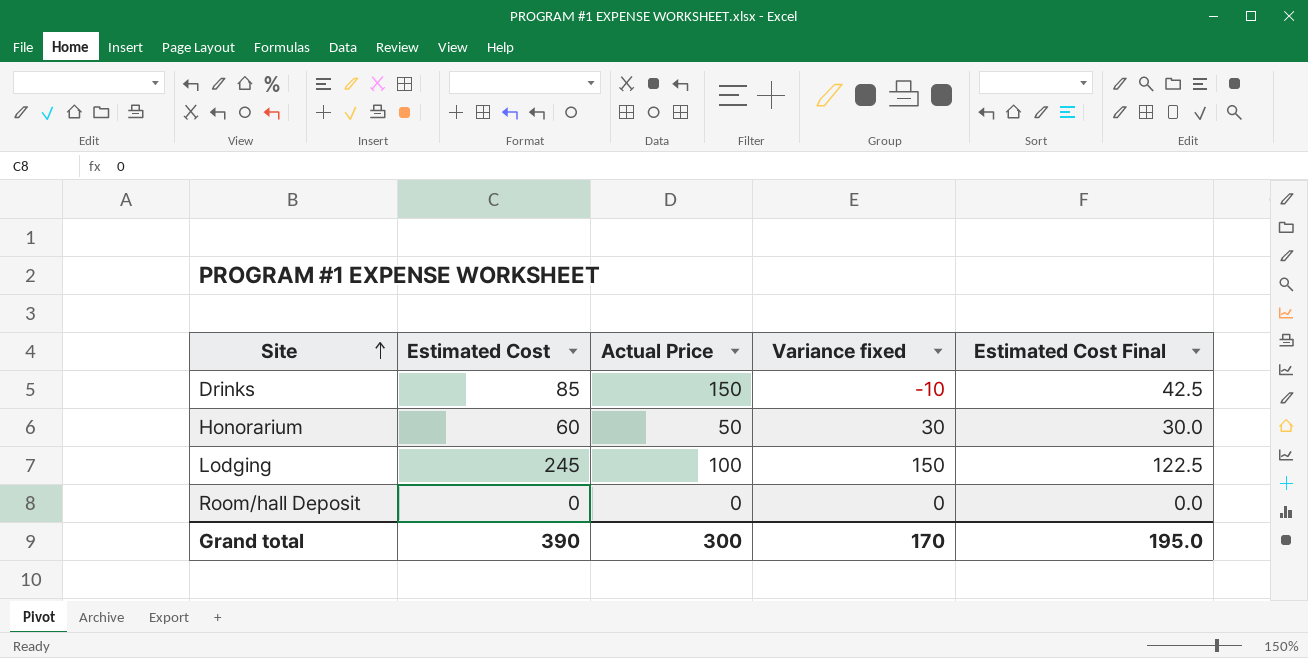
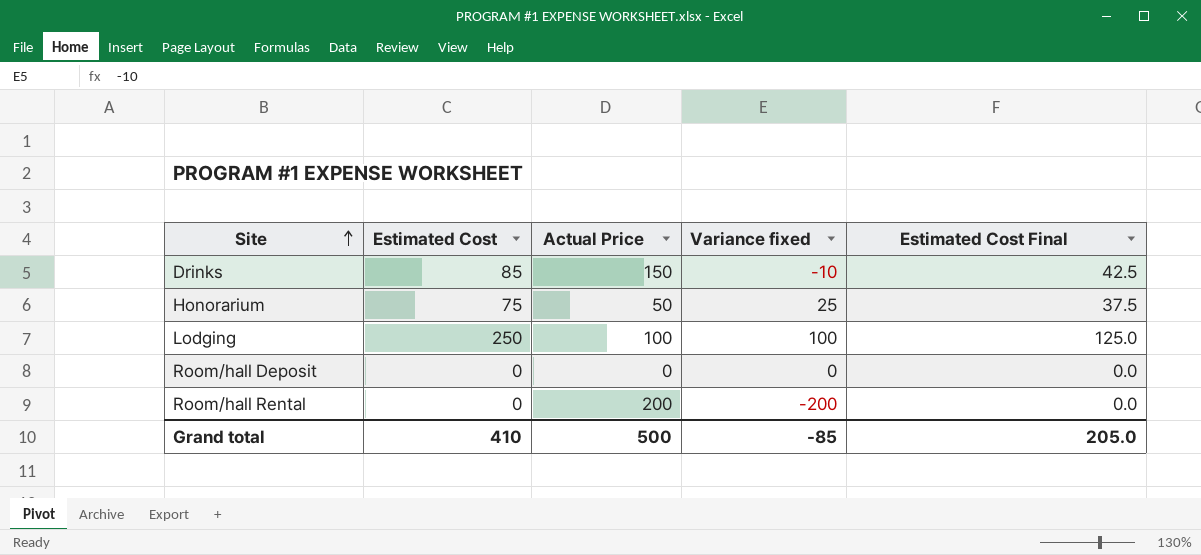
Honorarium | Estimated Cost: 60 -> 75
Honorarium | Variance fixed: 30 -> 25
Honorarium | Estimated Cost Final: 30.0 -> 37.5
Lodging | Estimated Cost: 245 -> 250
Lodging | Variance fixed: 150 -> 100
Lodging | Estimated Cost Final: 122.5 -> 125.0
row Room/hall Rental: none -> 0 | 200 | -200 | 0.0
Grand total | Estimated Cost: 390 -> 410
Grand total | Actual Price: 300 -> 500
Grand total | Variance fixed: 170 -> -85
Grand total | Estimated Cost Final: 195.0 -> 205.0

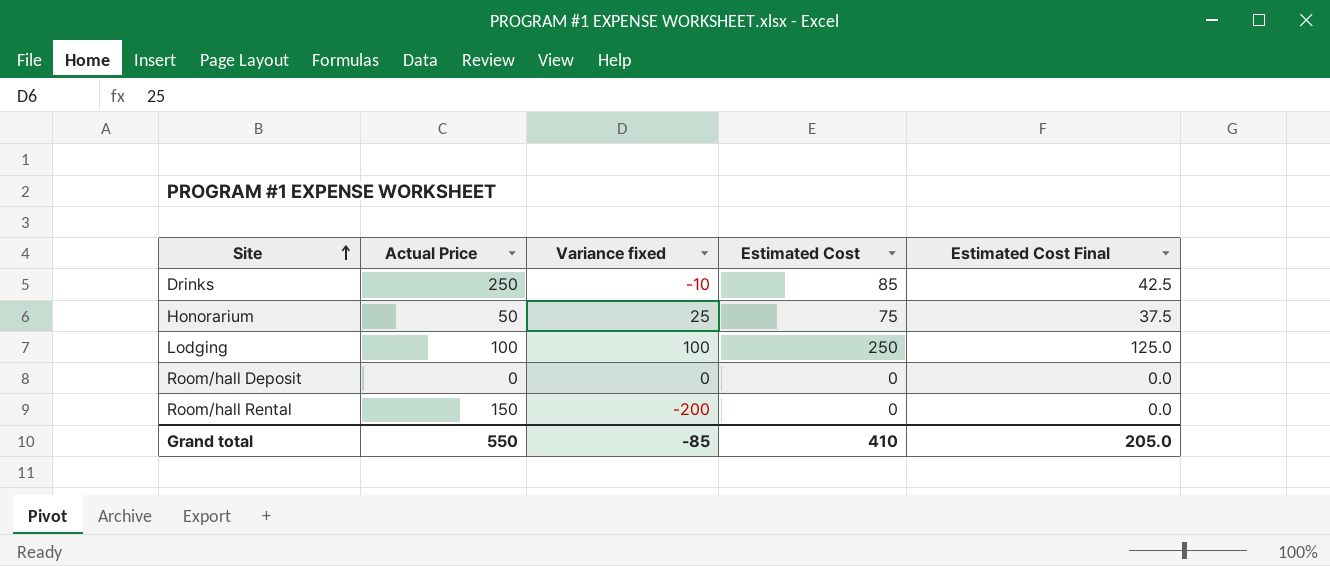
column Estimated Cost | position: 2 -> 4
Drinks | Actual Price: 150 -> 250
Room/hall Rental | Actual Price: 200 -> 150
Grand total | Actual Price: 500 -> 550

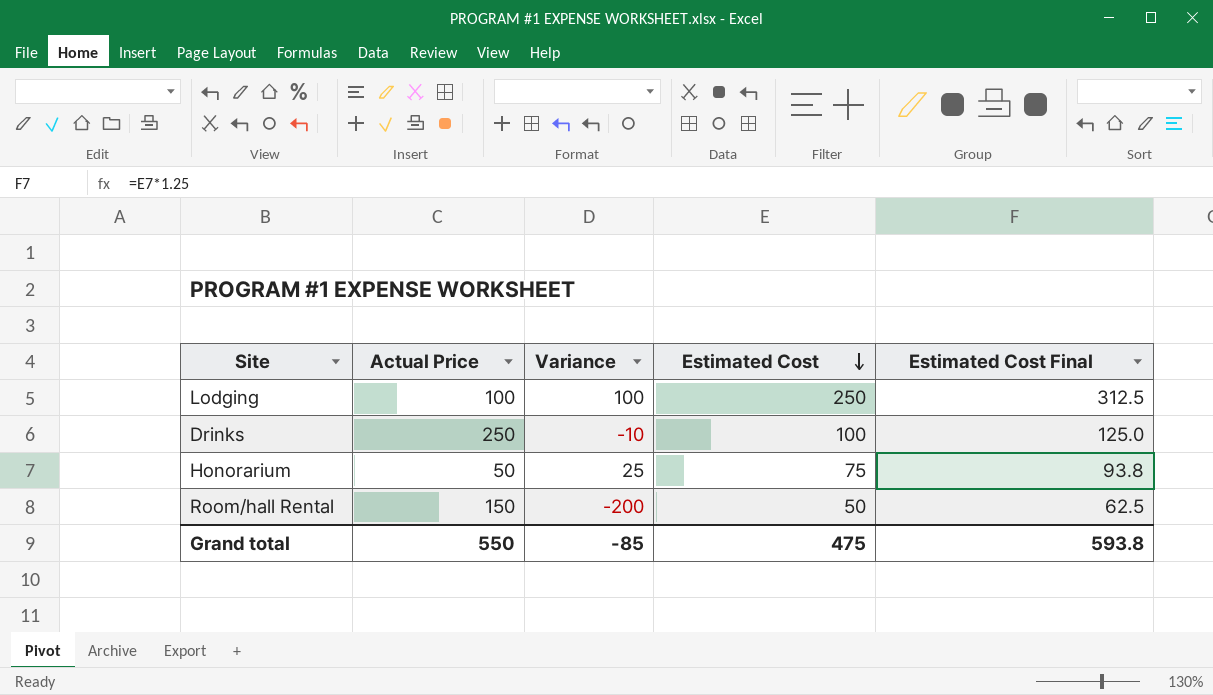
row order: Site ascending -> Estimated Cost descending
column name: Variance fixed -> Variance
column Estimated Cost Final | formula: [Estimated Cost] * 0.5 -> [Estimated Cost] * 1.25
row Room/hall Deposit: 0 | 0 | 0 | 0.0 -> none
Drinks | Estimated Cost: 85 -> 100
Room/hall Rental | Estimated Cost: 0 -> 50
Grand total | Estimated Cost: 410 -> 475
Grand total | Estimated Cost Final: 205.0 -> 593.8

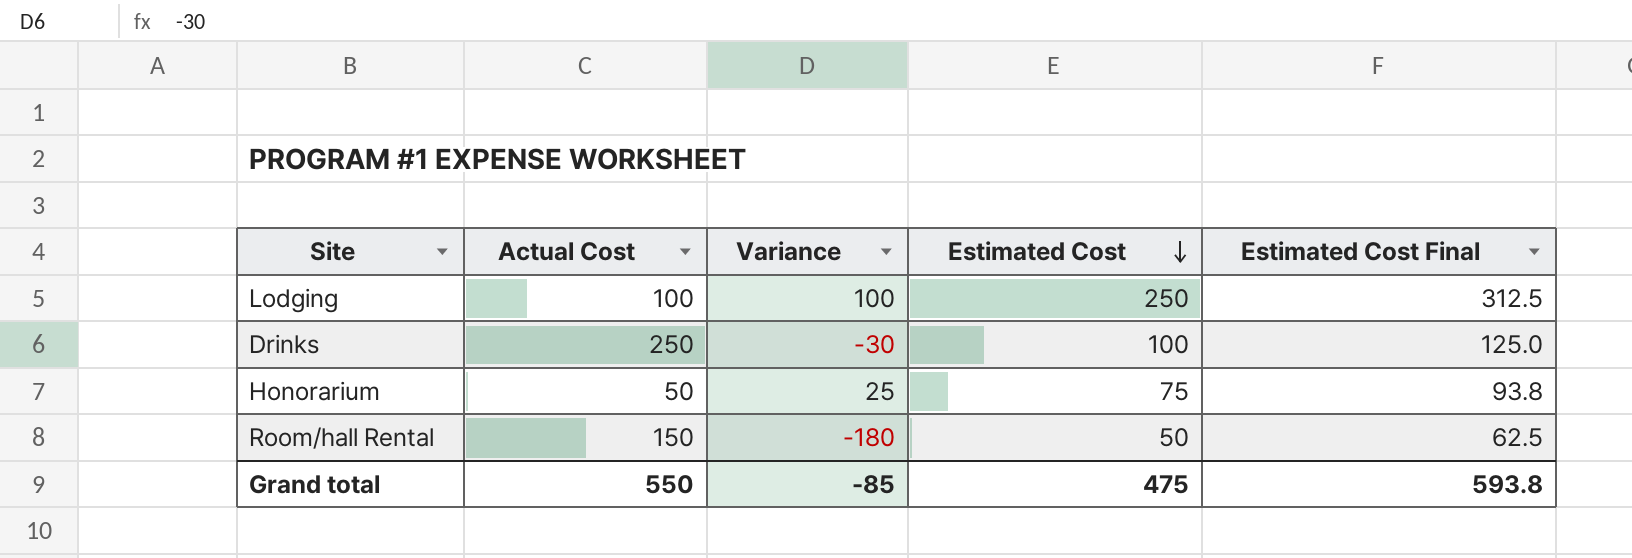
column name: Actual Price -> Actual Cost
Drinks | Variance: -10 -> -30
Room/hall Rental | Variance: -200 -> -180

